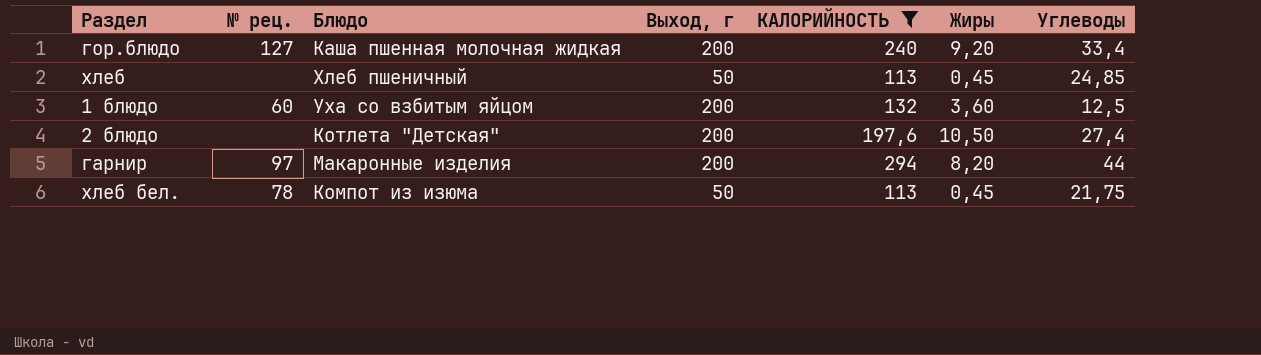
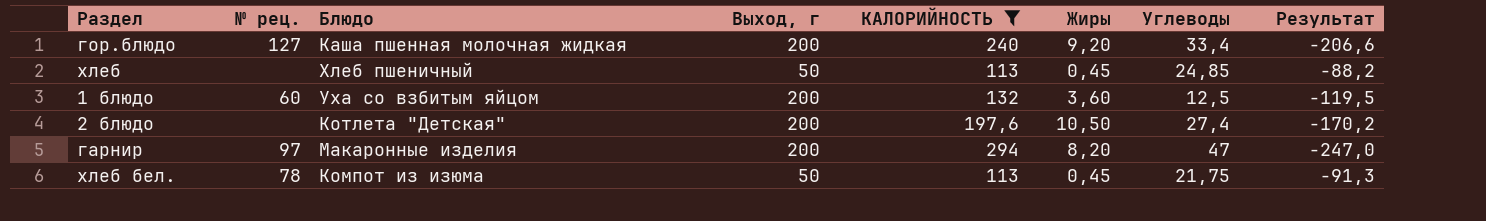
column Результат | formula: none -> [Углеводы] - [КАЛОРИЙНОСТЬ]
гарнир | Углеводы: 44 -> 47

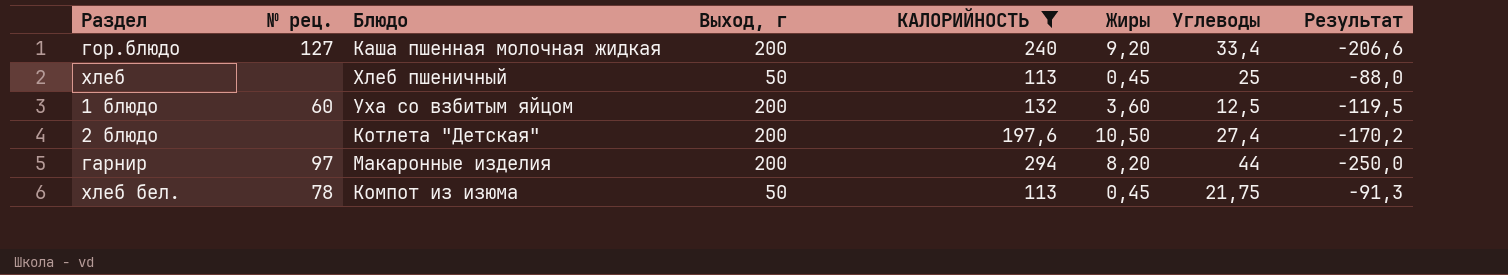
хлеб | Углеводы: 24,85 -> 25
хлеб | Результат: -88,2 -> -88,0
гарнир | Углеводы: 47 -> 44
гарнир | Результат: -247,0 -> -250,0

